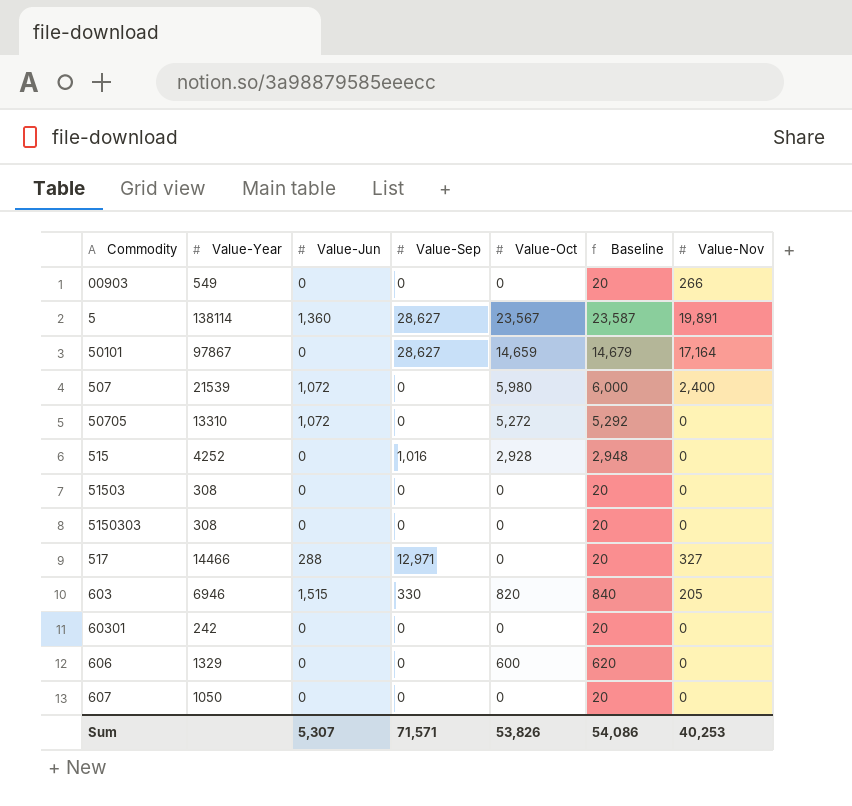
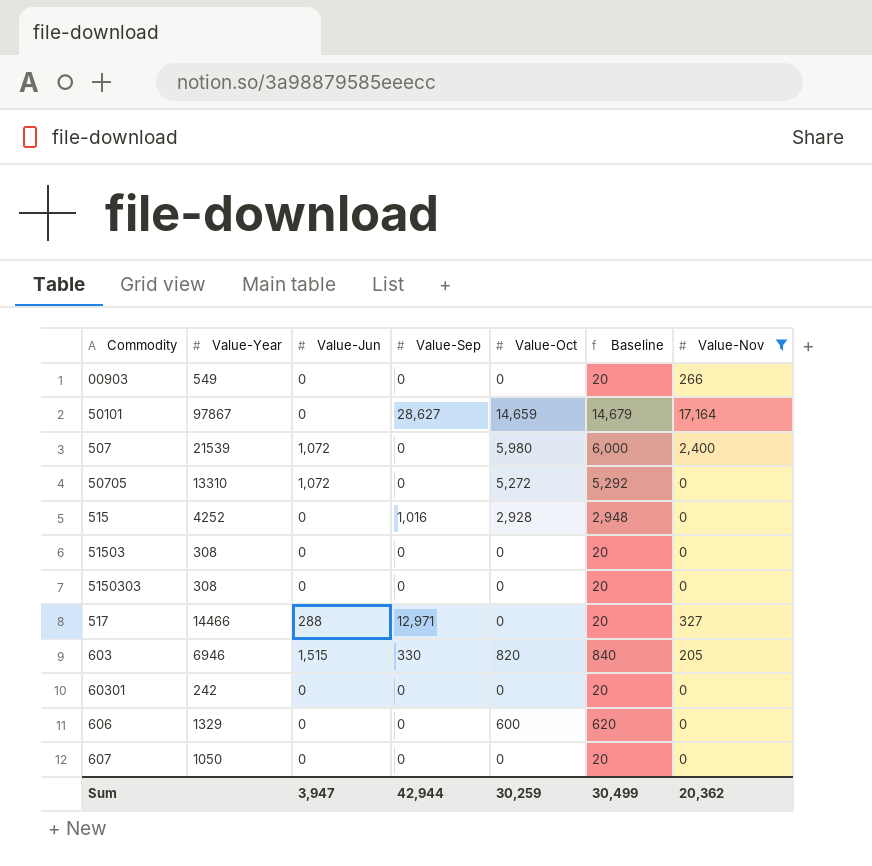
filter: none -> Value-Nov != 19,891
Sum | Value-Jun: 5,307 -> 3,947
Sum | Value-Sep: 71,571 -> 42,944
Sum | Value-Oct: 53,826 -> 30,259
Sum | Baseline: 54,086 -> 30,499
Sum | Value-Nov: 40,253 -> 20,362

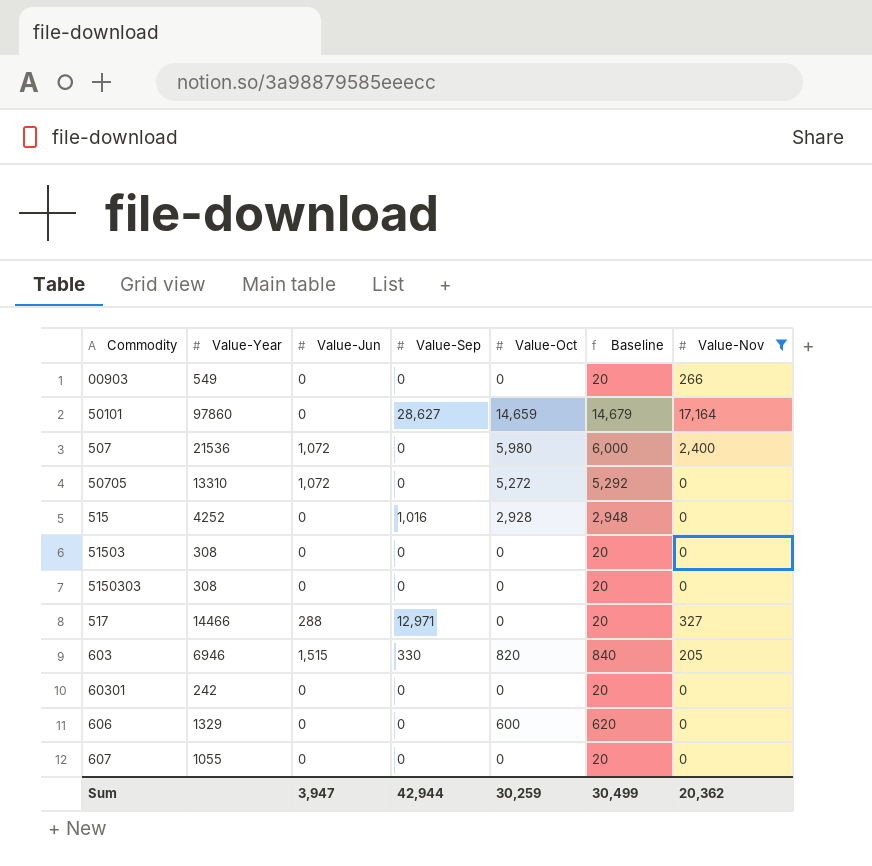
50101 | Value-Year: 97867 -> 97860
507 | Value-Year: 21539 -> 21536
607 | Value-Year: 1050 -> 1055

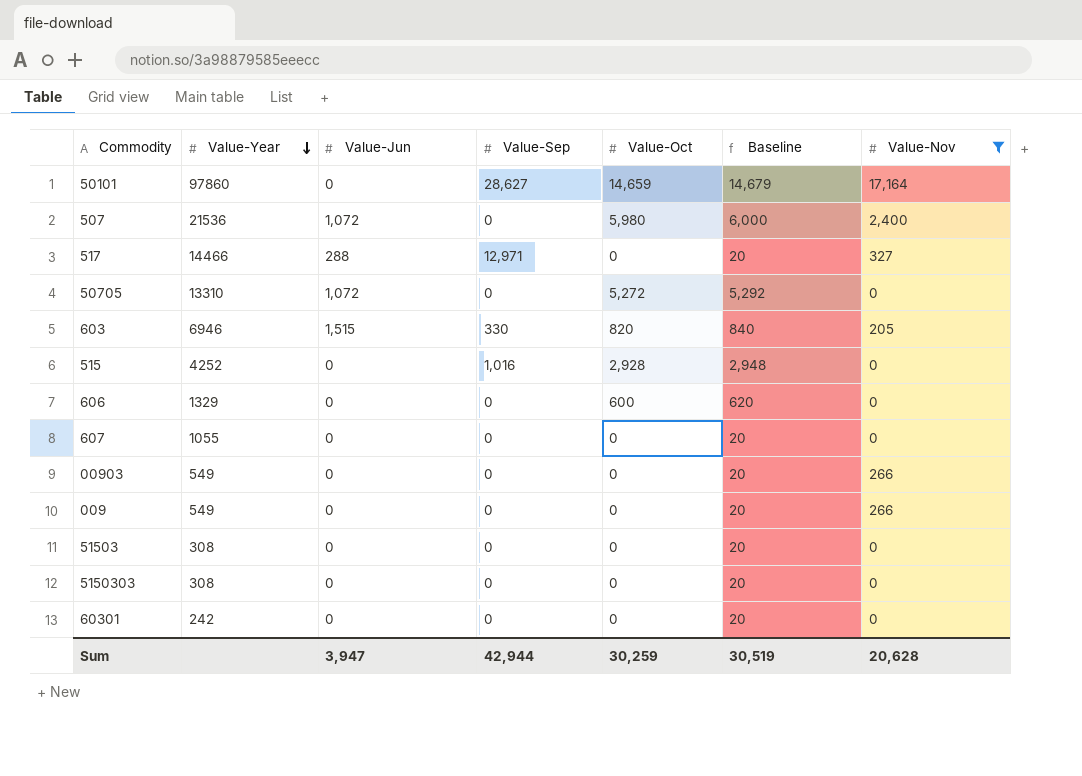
row order: none -> Value-Year descending
row 009: none -> 549 | 0 | 0 | 0 | 20 | 266
Sum | Baseline: 30,499 -> 30,519
Sum | Value-Nov: 20,362 -> 20,628

